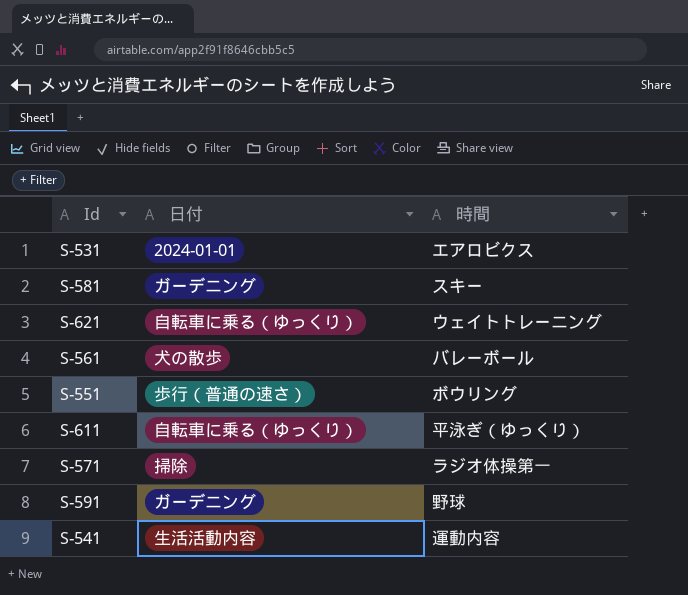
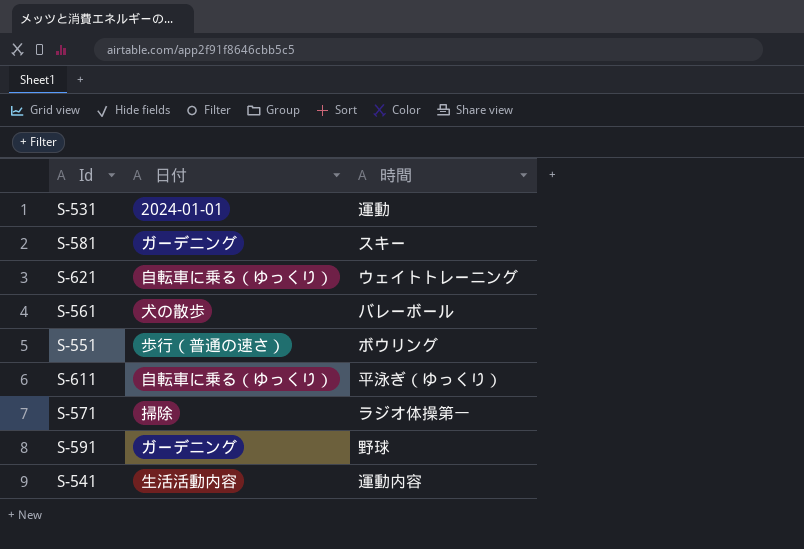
S-531 | 時間: エアロビクス -> 運動

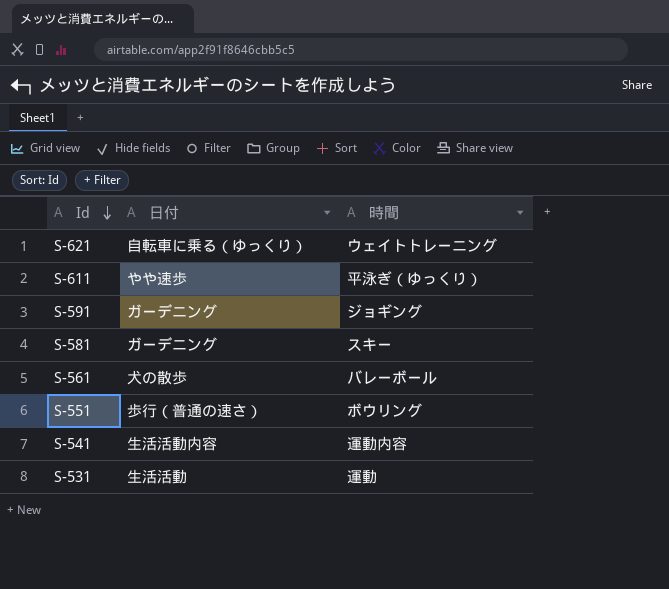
row order: none -> Id descending
row S-571: 掃除 | ラジオ体操第一 -> none
S-611 | 日付: 自転車に乗る（ゆっくり） -> やや速歩
S-591 | 時間: 野球 -> ジョギング
S-531 | 日付: 2024-01-01 -> 生活活動

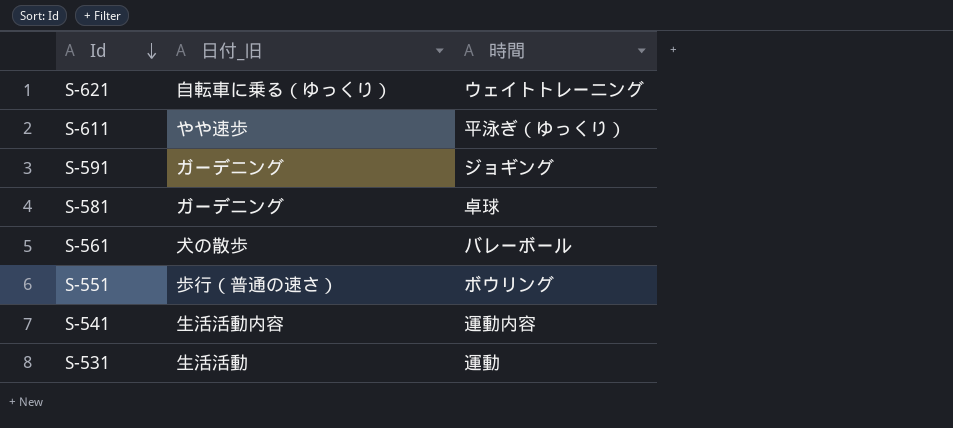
column name: 日付 -> 日付_旧
S-581 | 時間: スキー -> 卓球

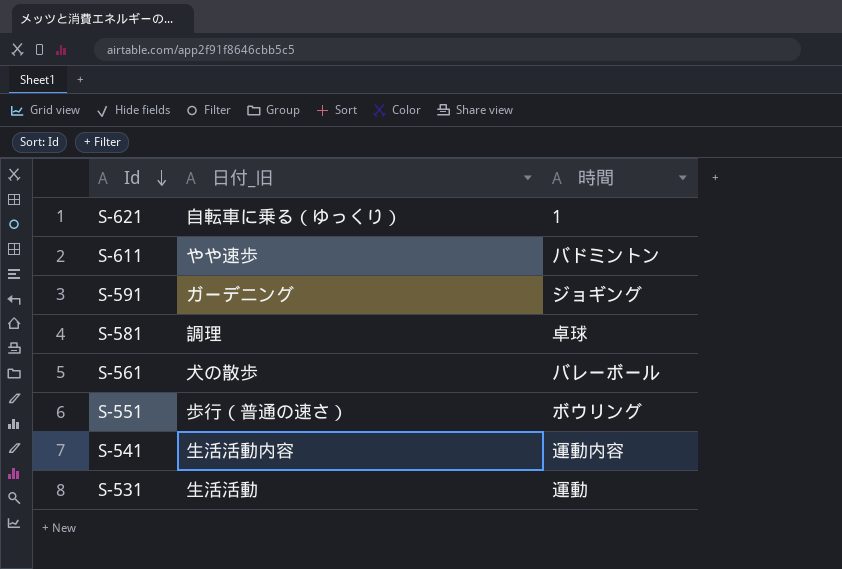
S-621 | 時間: ウェイトトレーニング -> 1
S-611 | 時間: 平泳ぎ（ゆっくり） -> バドミントン
S-581 | 日付_旧: ガーデニング -> 調理

